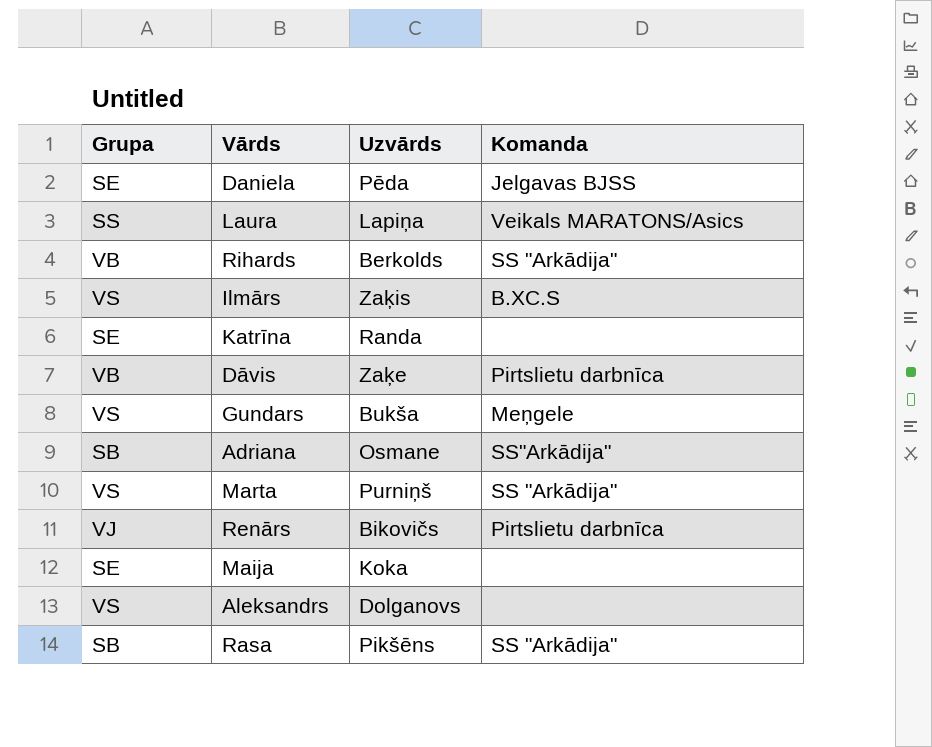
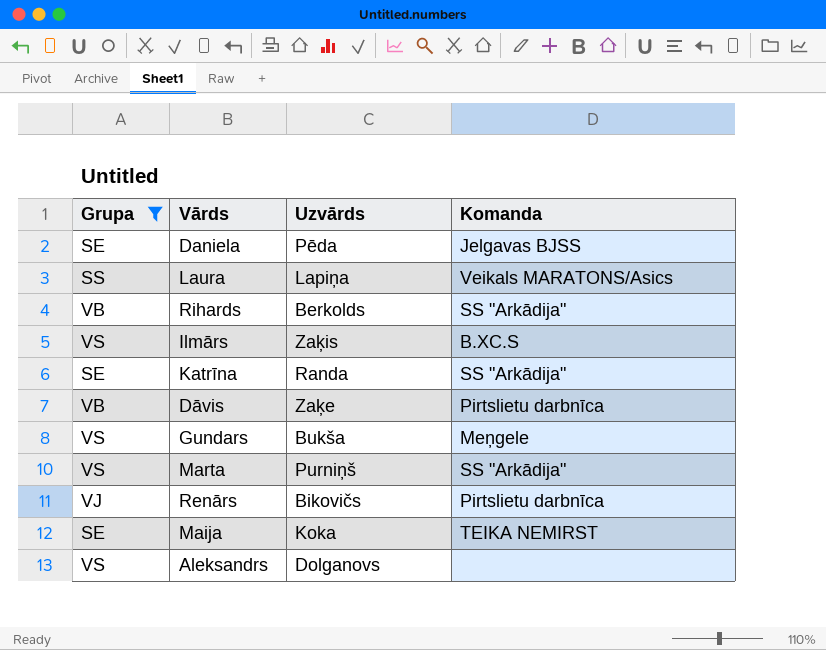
filter: none -> Grupa != SB
Katrīna | Komanda: none -> SS "Arkādija"
Maija | Komanda: none -> TEIKA NEMIRST

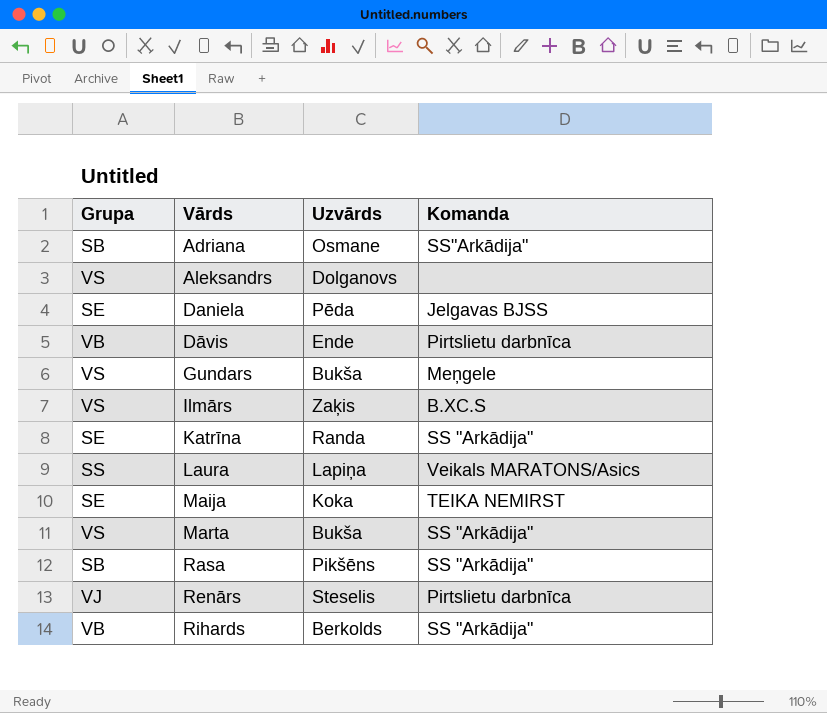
filter: Grupa != SB -> none
row order: none -> Vārds ascending
Dāvis | Uzvārds: Zaķe -> Ende
Marta | Uzvārds: Purniņš -> Bukša
Renārs | Uzvārds: Bikovičs -> Steselis

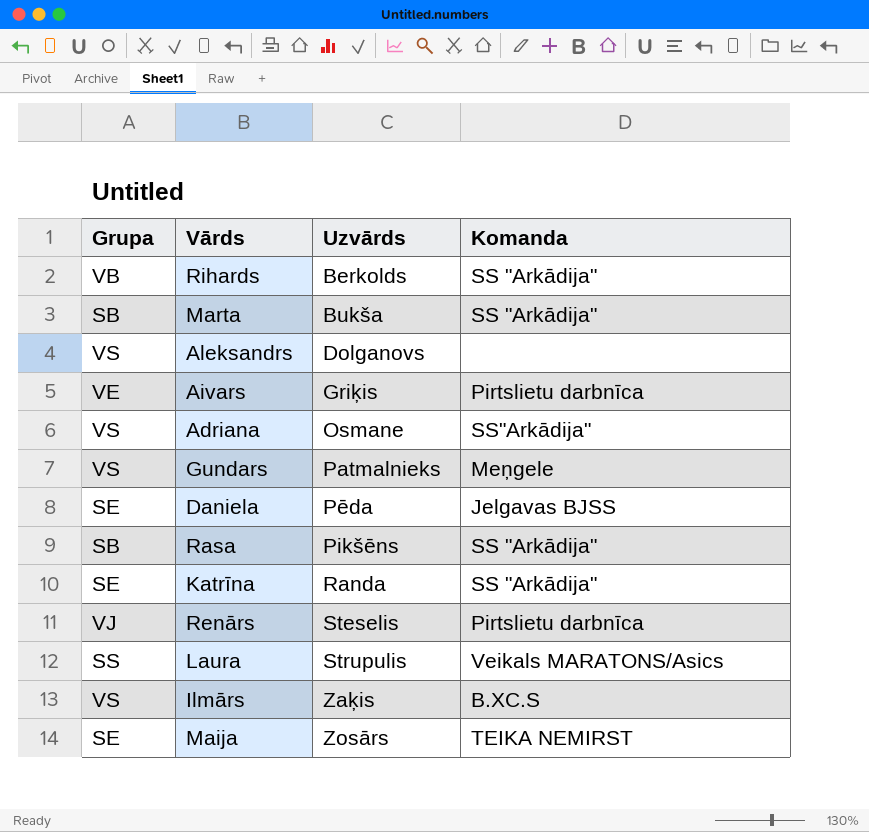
row order: Vārds ascending -> Uzvārds ascending
row Dāvis: VB | Ende | Pirtslietu darbnīca -> none
Marta | Grupa: VS -> SB
row Aivars: none -> VE | Griķis | Pirtslietu darbnīca
Adriana | Grupa: SB -> VS
Gundars | Uzvārds: Bukša -> Patmalnieks
Laura | Uzvārds: Lapiņa -> Strupulis
Maija | Uzvārds: Koka -> Zosārs

